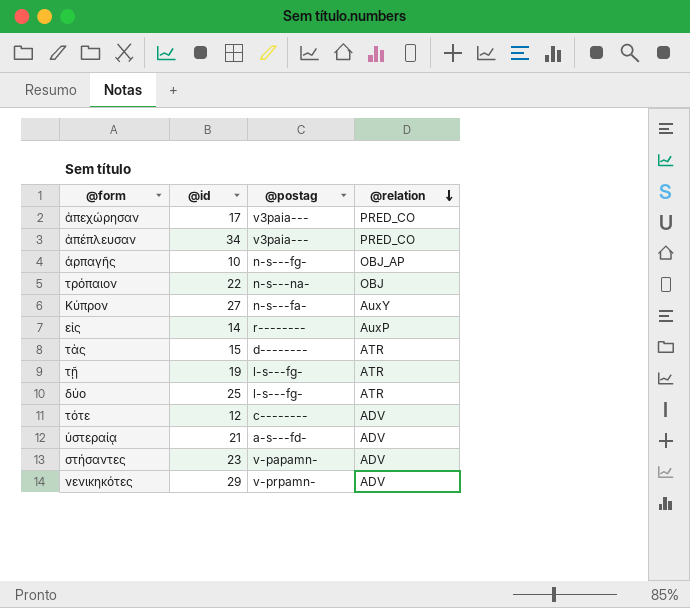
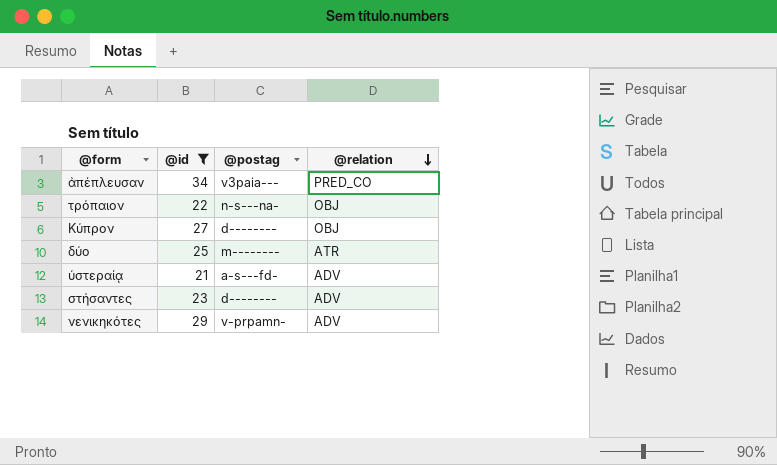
filter: none -> @id >= 21
Κύπρον | @postag: n-s---fa- -> d--------
Κύπρον | @relation: AuxY -> OBJ
δύο | @postag: l-s---fg- -> m--------
στήσαντες | @postag: v-papamn- -> d--------

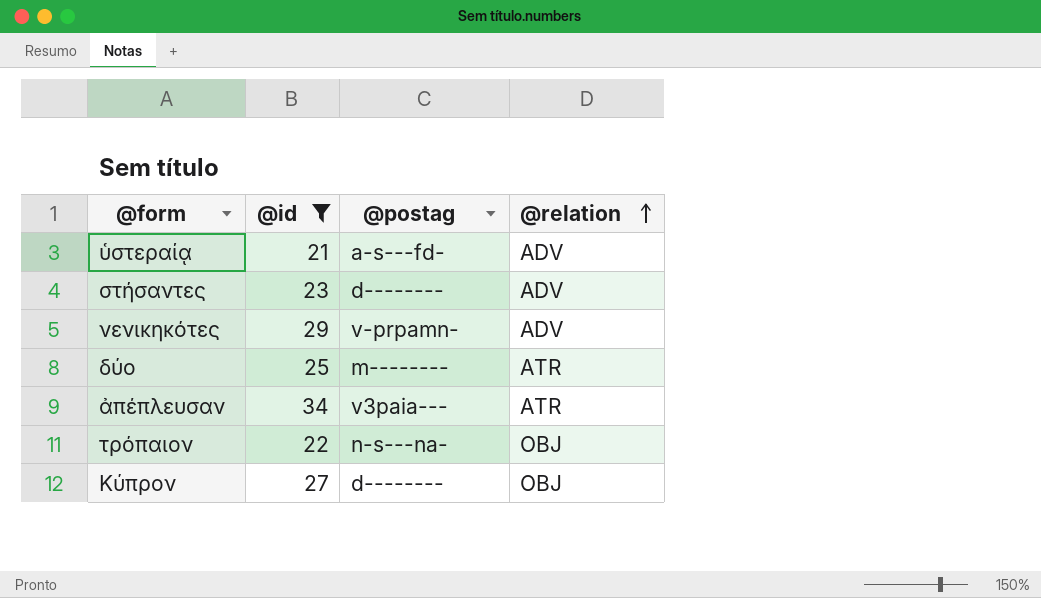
row order: @relation descending -> @relation ascending
ἀπέπλευσαν | @relation: PRED_CO -> ATR

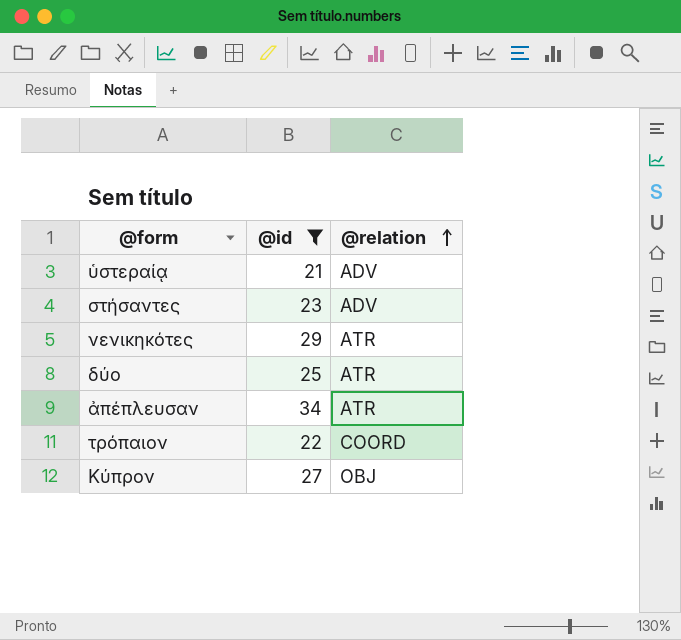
column @postag | position: 3 -> none
νενικηκότες | @relation: ADV -> ATR
τρόπαιον | @relation: OBJ -> COORD

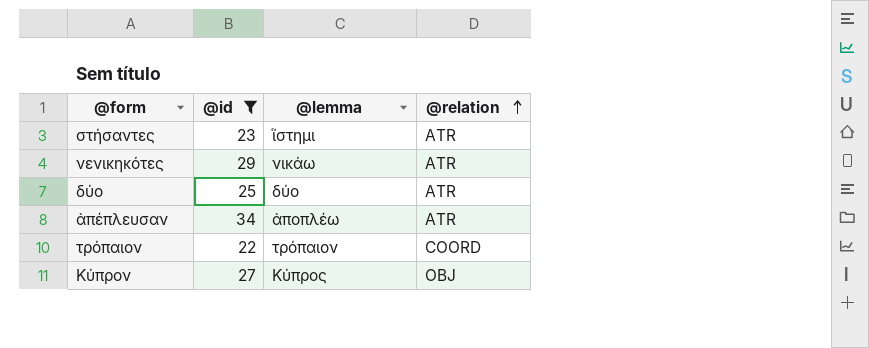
column @lemma | position: none -> 3
row ὑστεραίᾳ: 21 | ADV -> none
στήσαντες | @relation: ADV -> ATR

